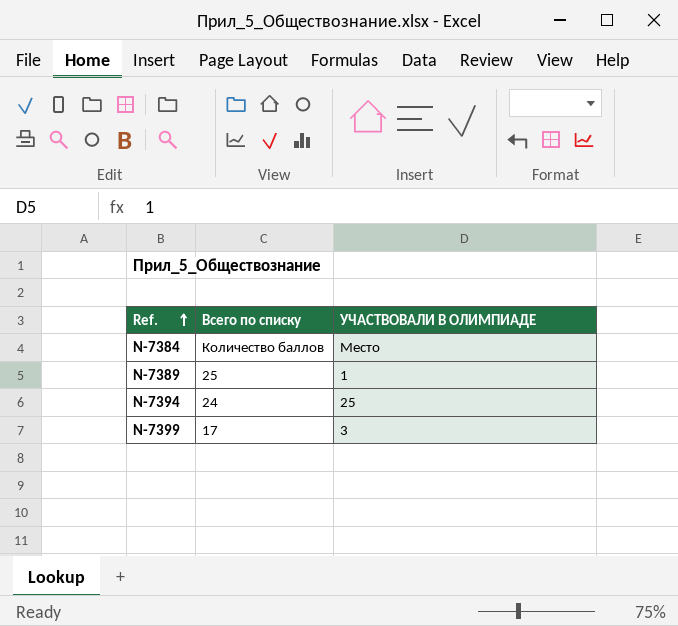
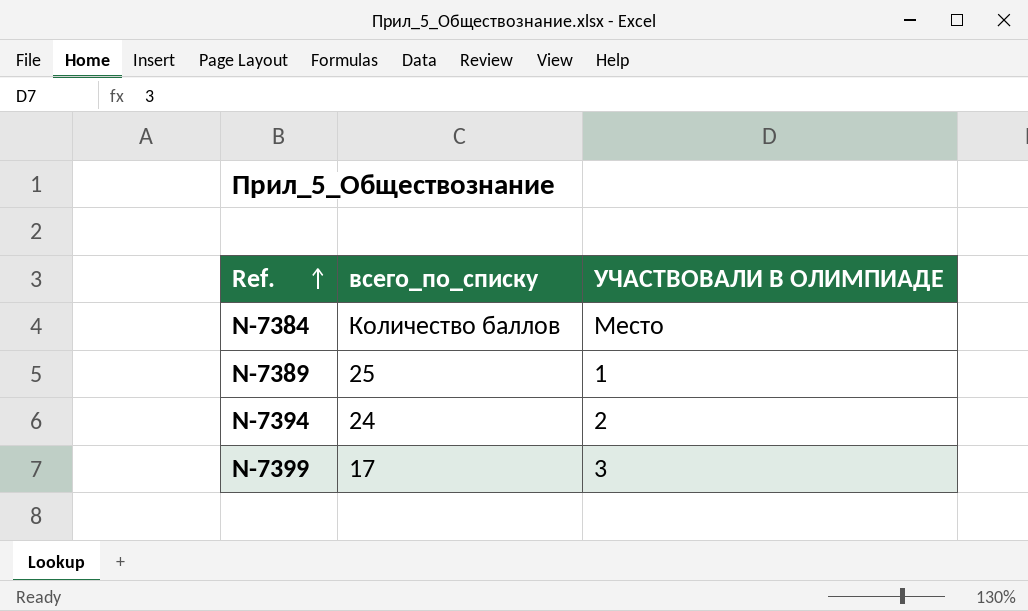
column name: Всего по списку -> всего_по_списку
N-7394 | УЧАСТВОВАЛИ В ОЛИМПИАДЕ: 25 -> 2

